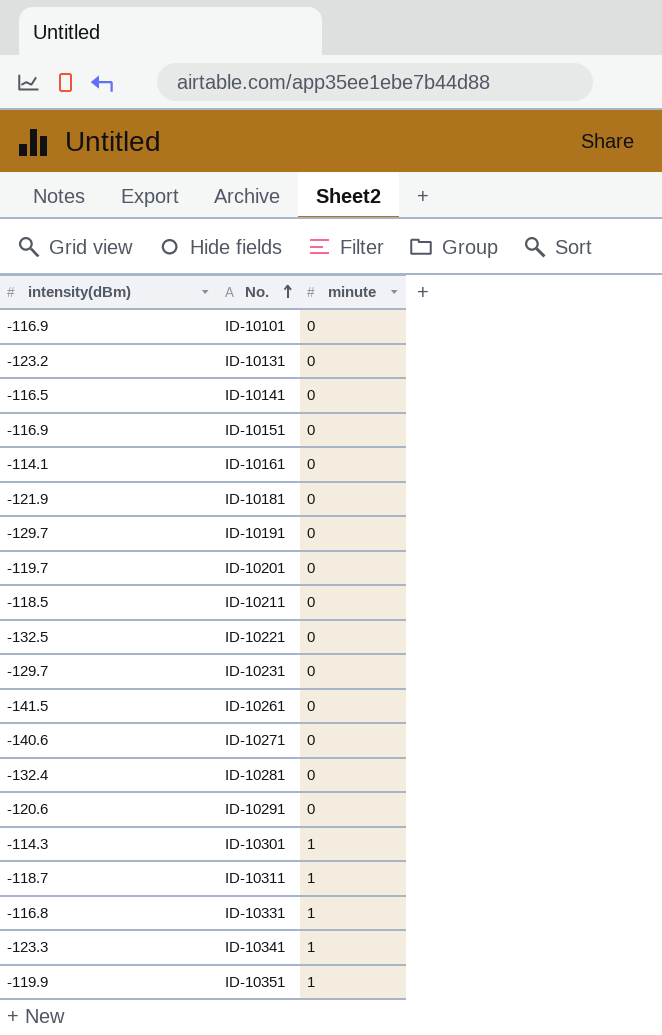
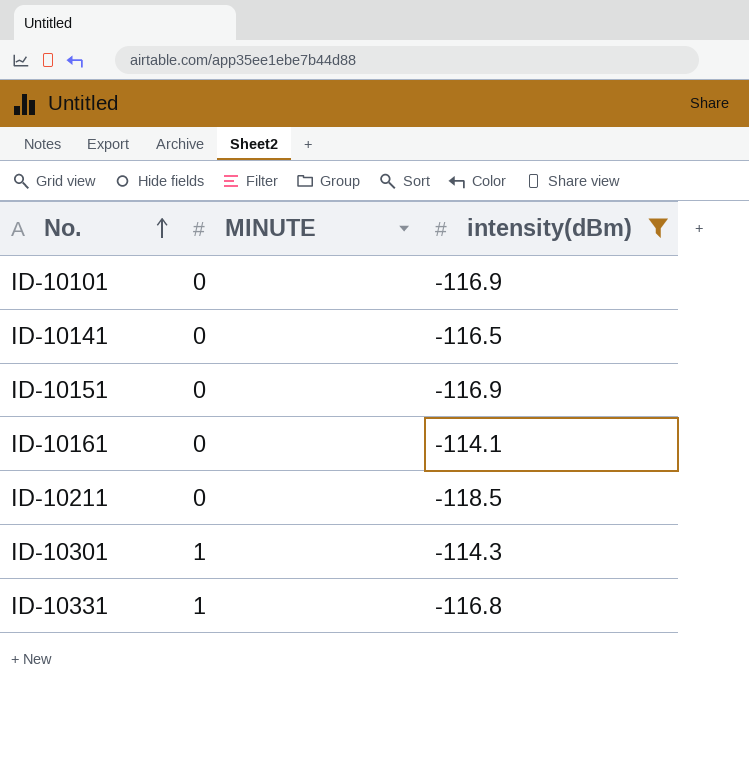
filter: none -> intensity(dBm) >= -118.5
column name: minute -> MINUTE
column intensity(dBm) | position: 1 -> 3

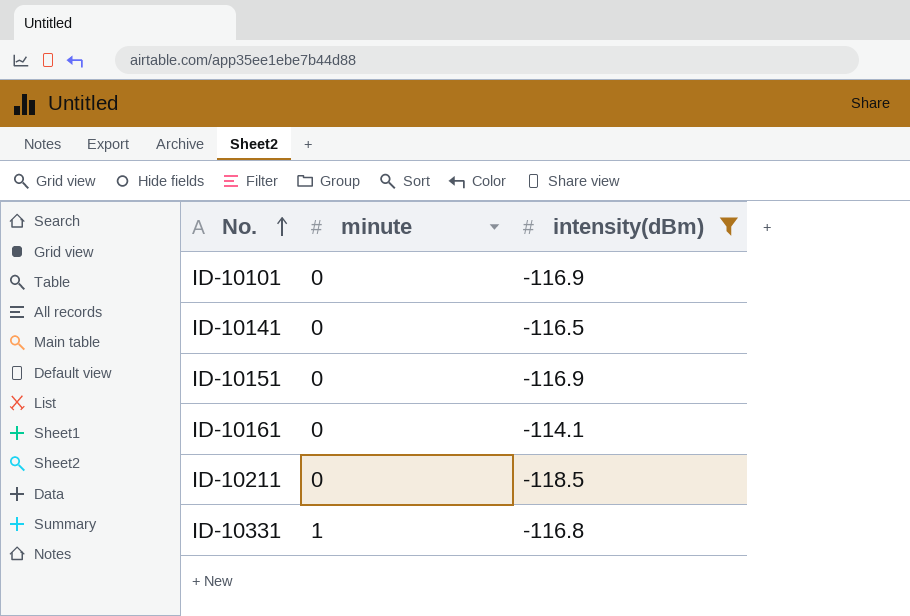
column name: MINUTE -> minute
row ID-10301: 1 | -114.3 -> none

